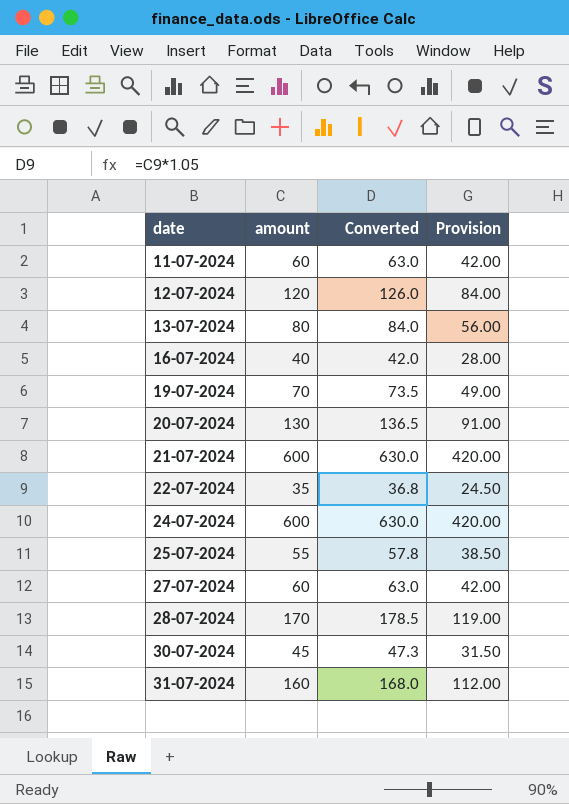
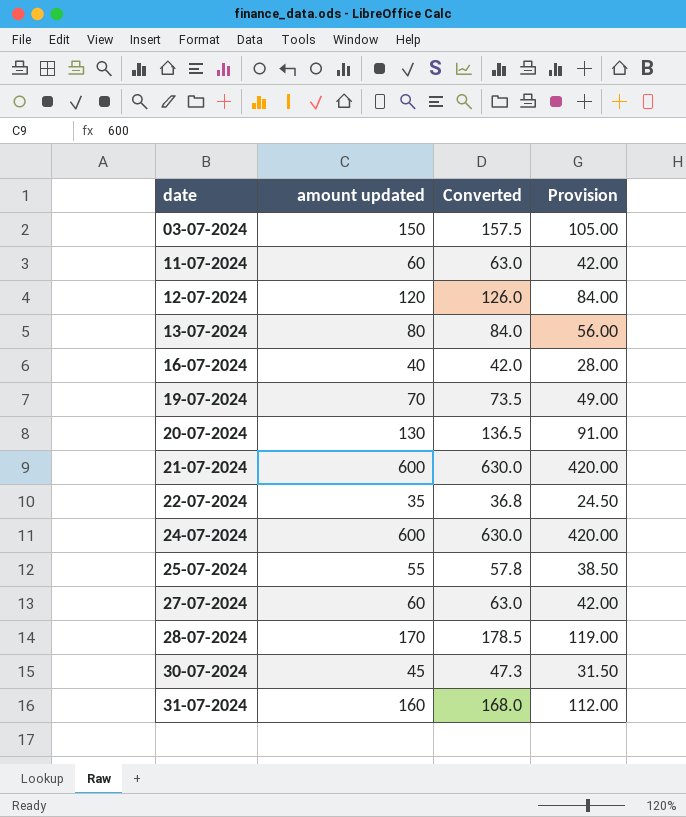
column name: amount -> amount updated
row 03-07-2024: none -> 150 | 157.5 | 105.00

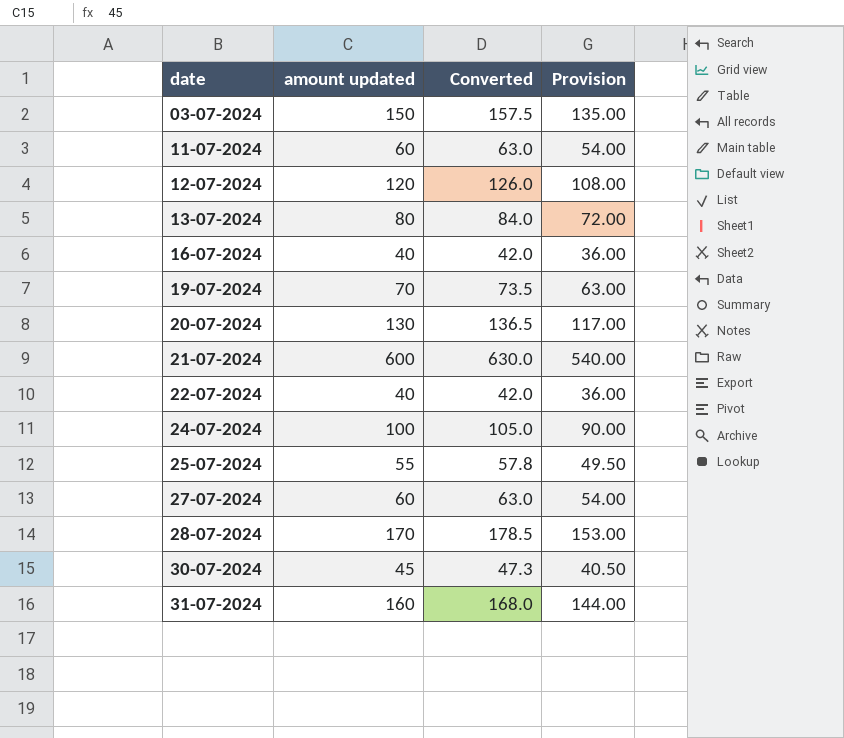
column Provision | formula: [amount updated] * 0.7 -> [amount updated] * 0.9
22-07-2024 | amount updated: 35 -> 40
22-07-2024 | Converted: 36.8 -> 42.0
24-07-2024 | amount updated: 600 -> 100
24-07-2024 | Converted: 630.0 -> 105.0

